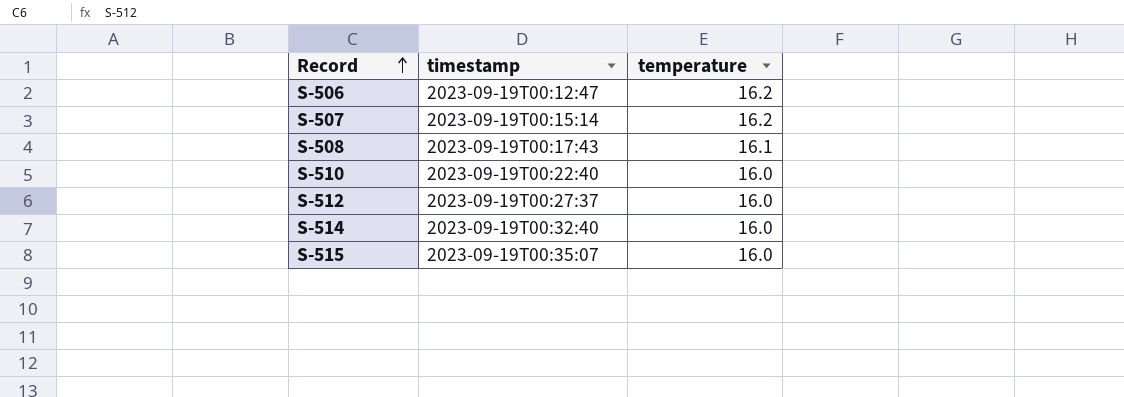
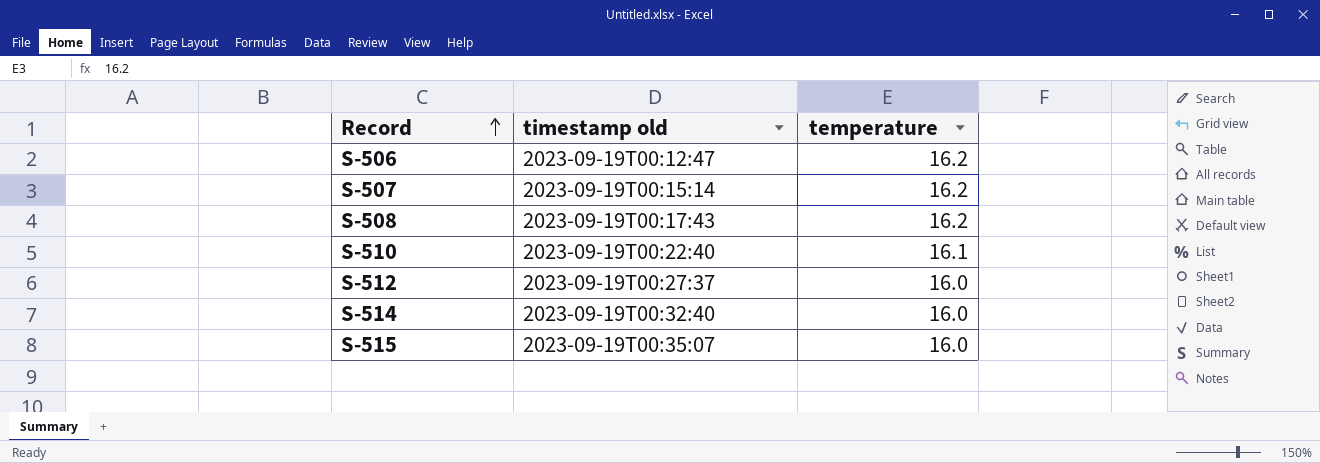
column name: timestamp -> timestamp old
S-508 | temperature: 16.1 -> 16.2
S-510 | temperature: 16.0 -> 16.1

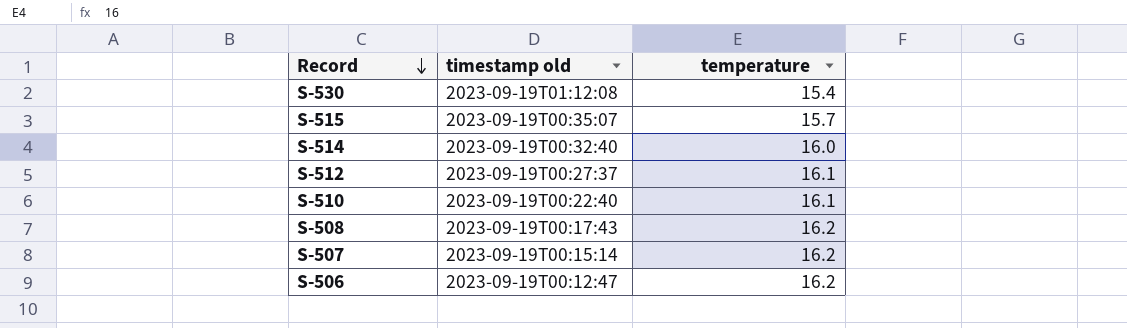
row order: Record ascending -> Record descending
row S-530: none -> 2023-09-19T01:12:08 | 15.4
S-515 | temperature: 16.0 -> 15.7
S-512 | temperature: 16.0 -> 16.1

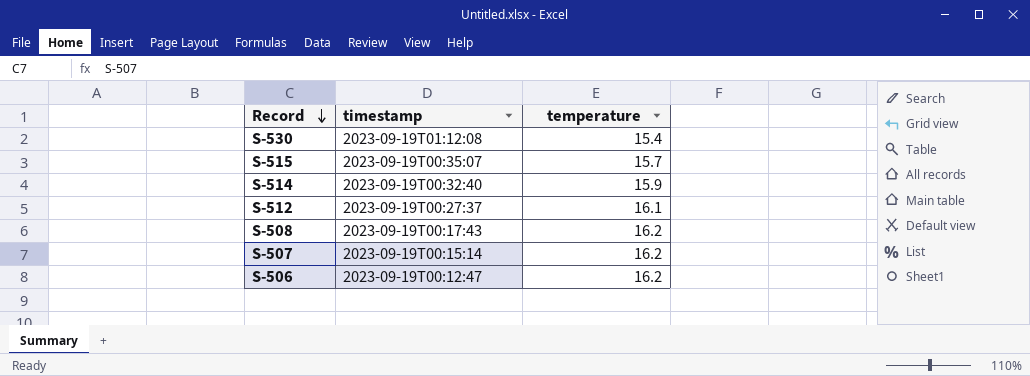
column name: timestamp old -> timestamp
row S-510: 2023-09-19T00:22:40 | 16.1 -> none
S-514 | temperature: 16.0 -> 15.9

